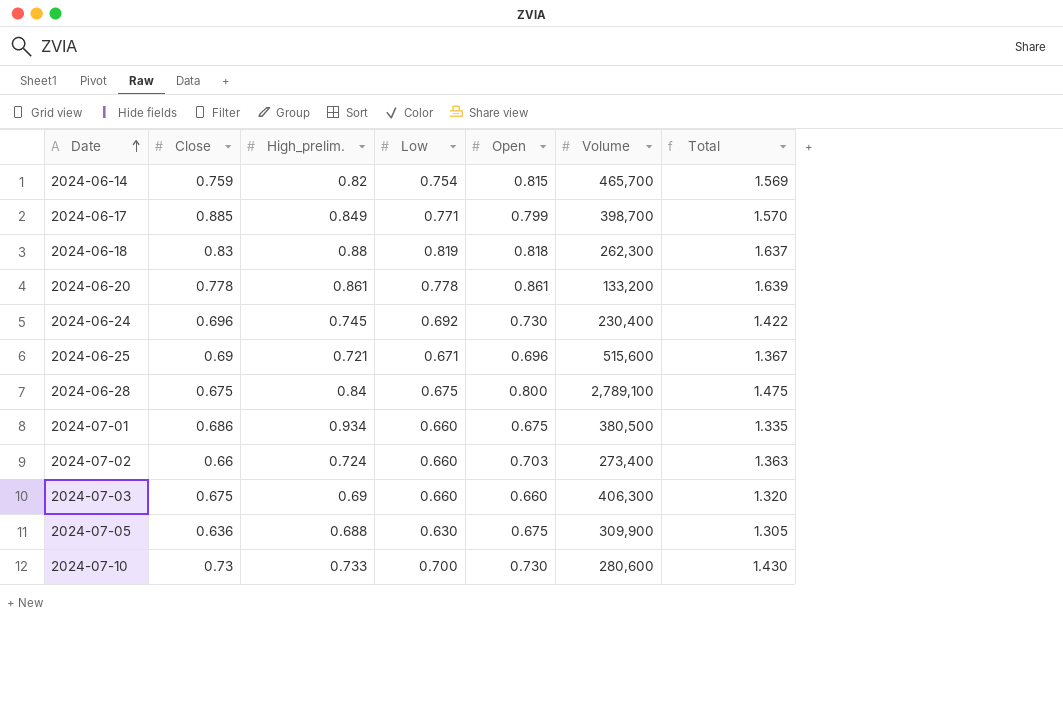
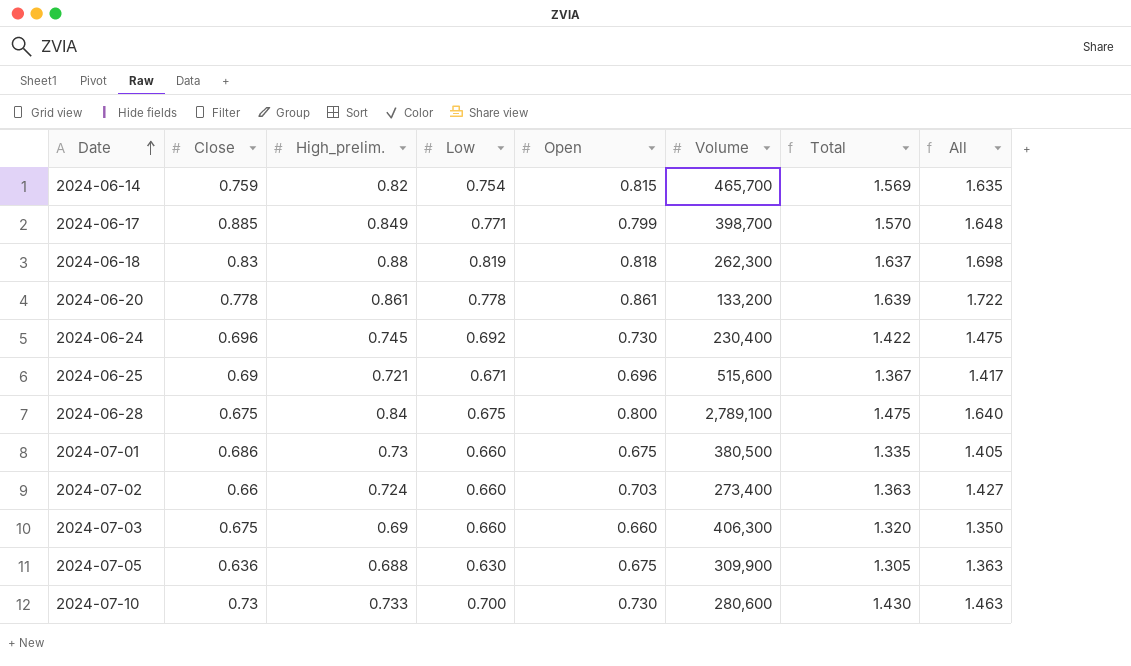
column All | formula: none -> [High_prelim.] + [Open]
2024-07-01 | High_prelim.: 0.934 -> 0.73

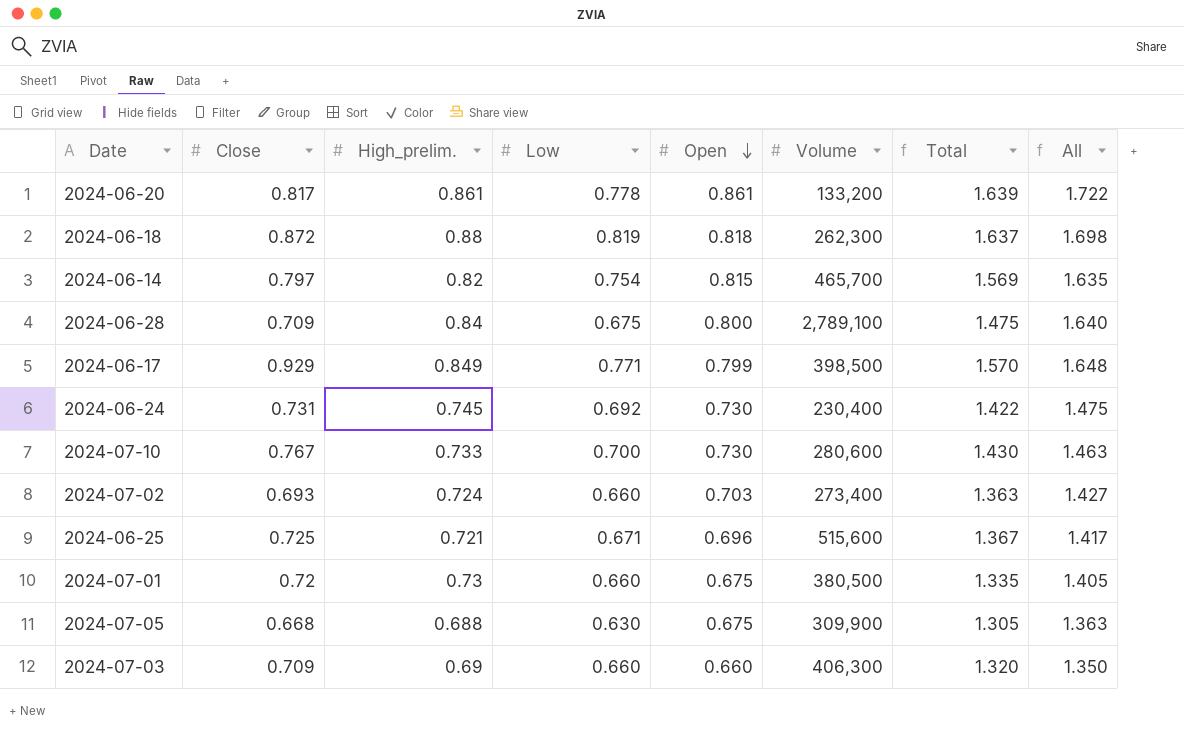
row order: Date ascending -> Open descending
2024-06-20 | Close: 0.778 -> 0.817
2024-06-18 | Close: 0.83 -> 0.872
2024-06-14 | Close: 0.759 -> 0.797
2024-06-28 | Close: 0.675 -> 0.709
2024-06-17 | Close: 0.885 -> 0.929
2024-06-17 | Volume: 398,700 -> 398,500
2024-06-24 | Close: 0.696 -> 0.731
2024-07-10 | Close: 0.73 -> 0.767
2024-07-02 | Close: 0.66 -> 0.693
2024-06-25 | Close: 0.69 -> 0.725
2024-07-01 | Close: 0.686 -> 0.72
2024-07-05 | Close: 0.636 -> 0.668
2024-07-03 | Close: 0.675 -> 0.709

